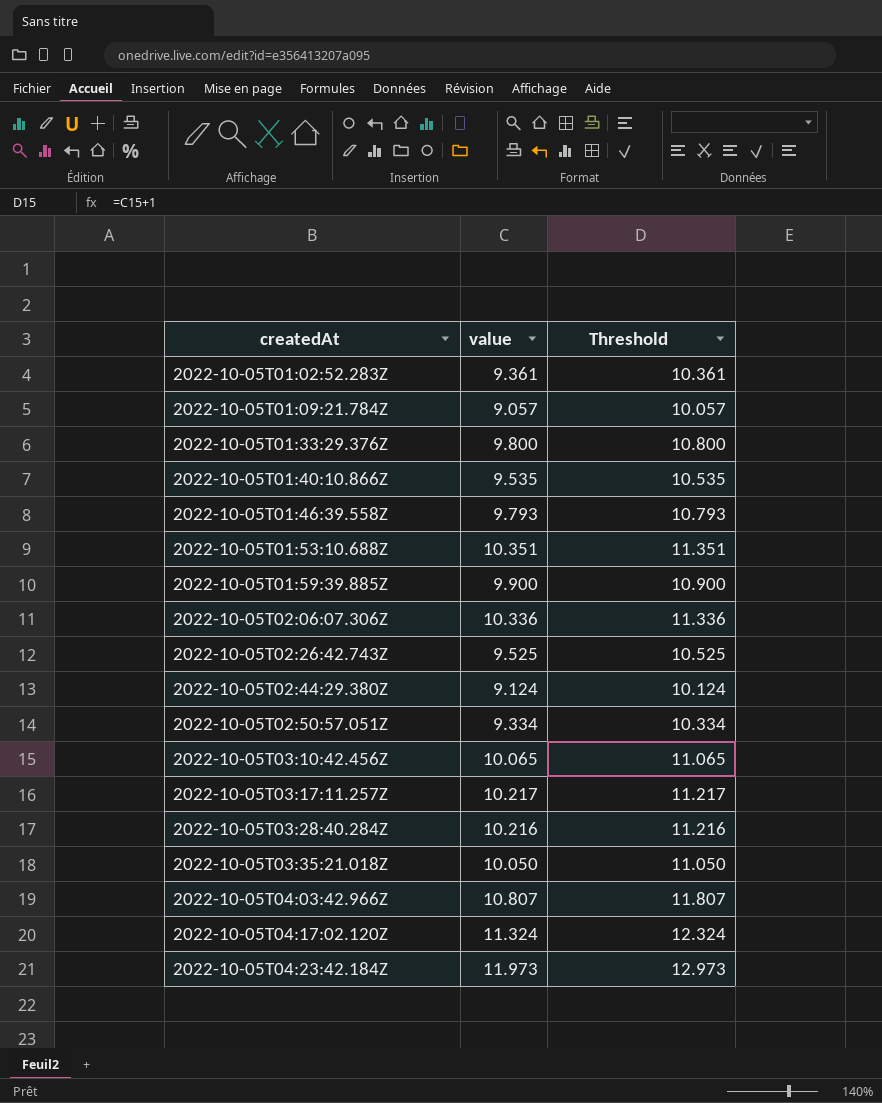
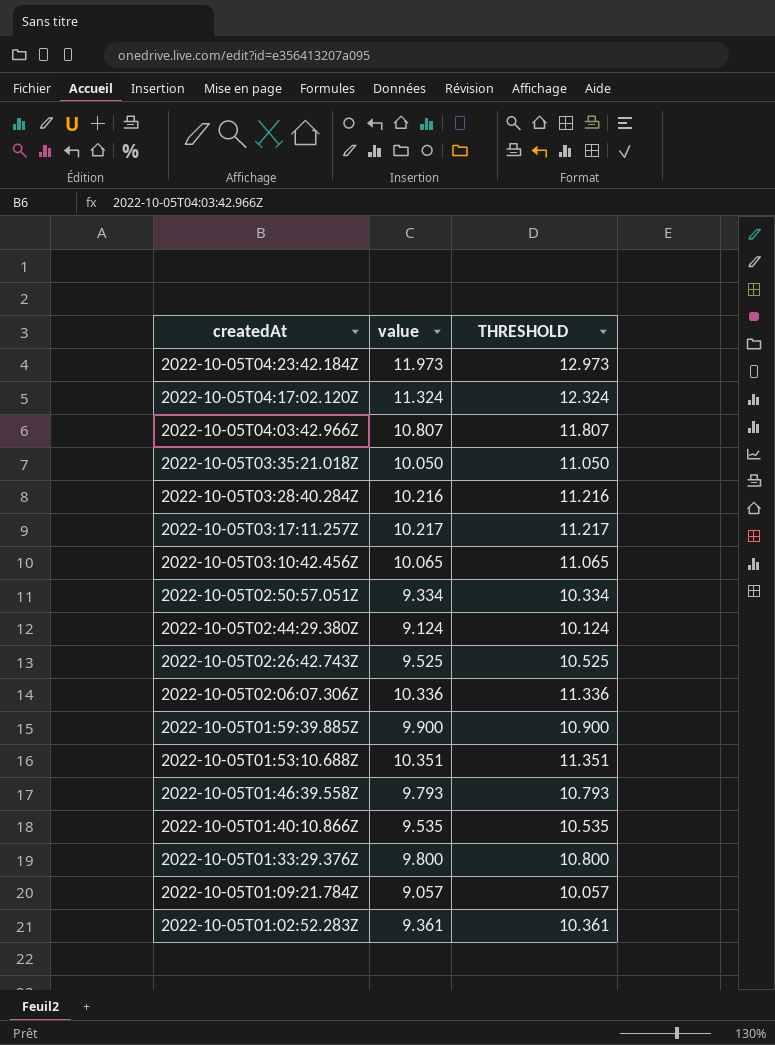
row order: createdAt ascending -> createdAt descending
column name: Threshold -> THRESHOLD

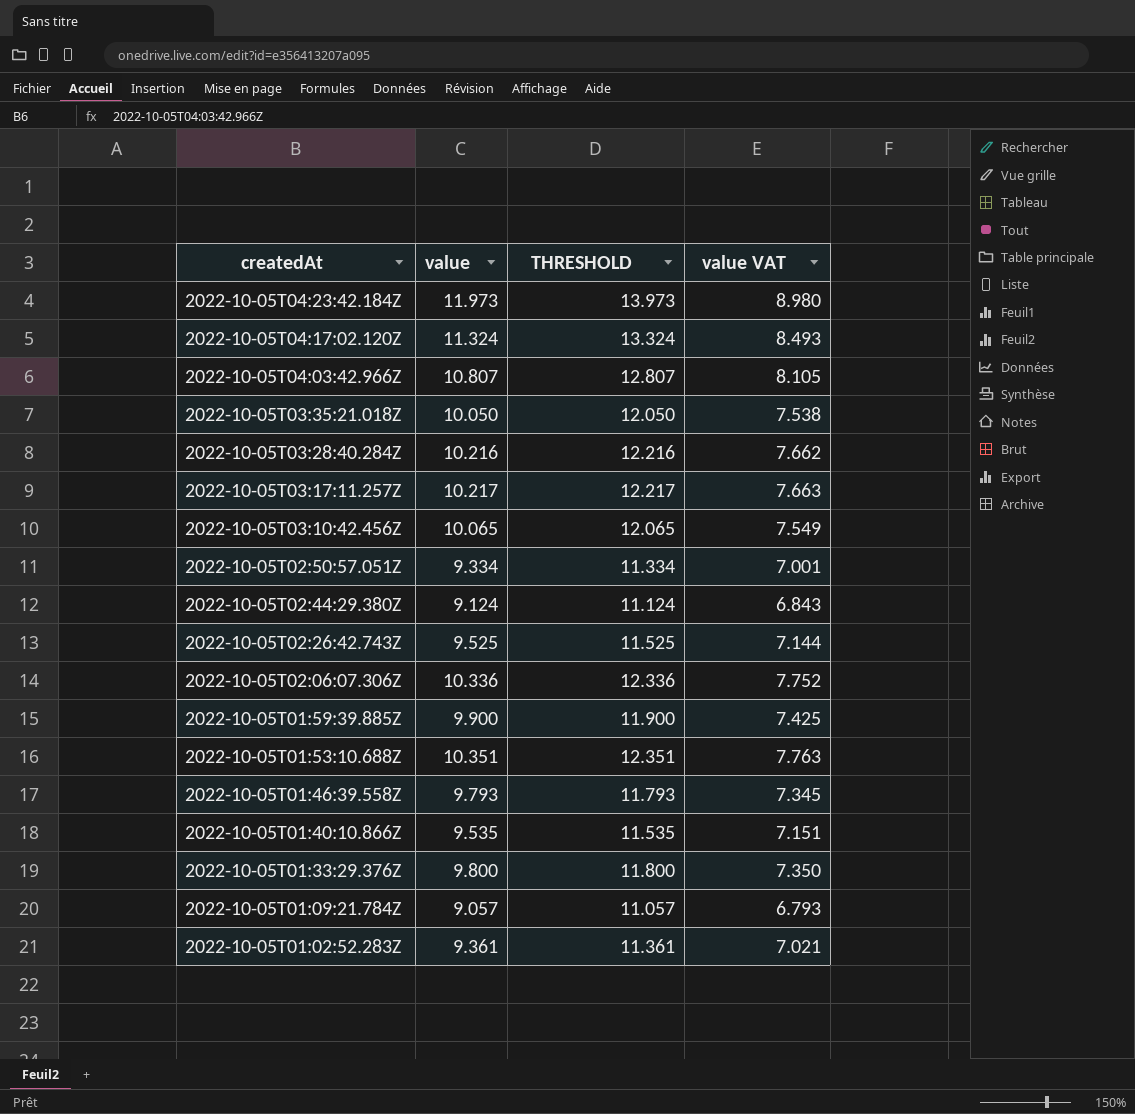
column THRESHOLD | formula: [value] + 1 -> [value] + 2
column value VAT | formula: none -> [value] * 0.75

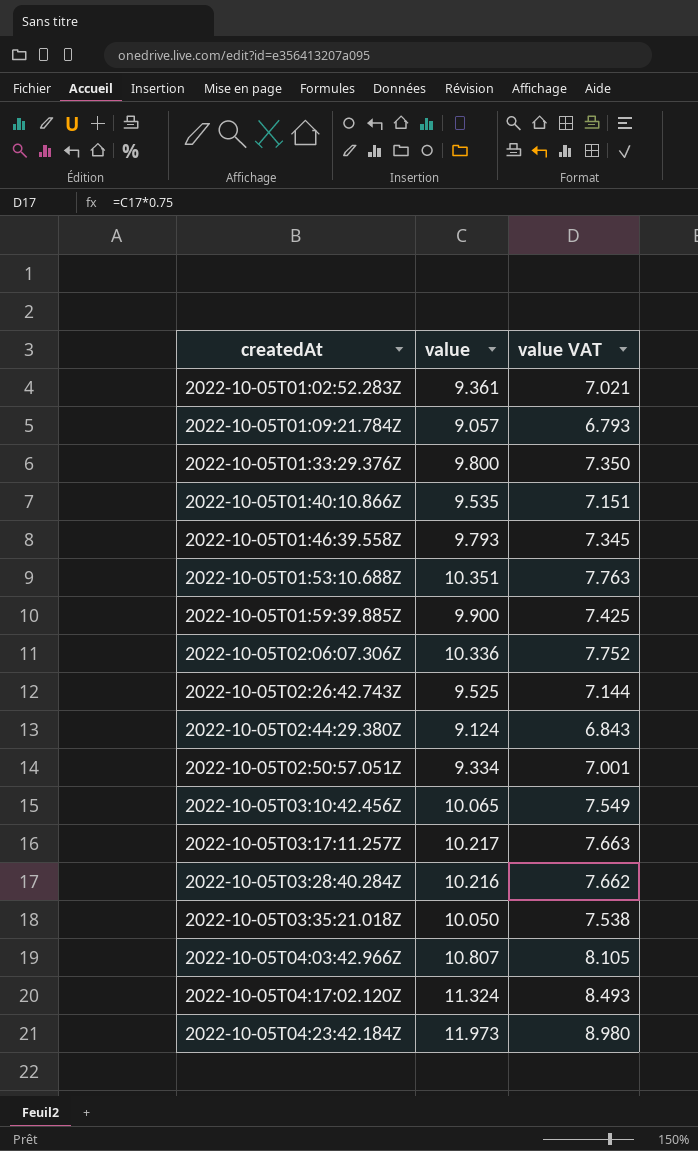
row order: createdAt descending -> createdAt ascending
column THRESHOLD | formula: [value] + 2 -> none

